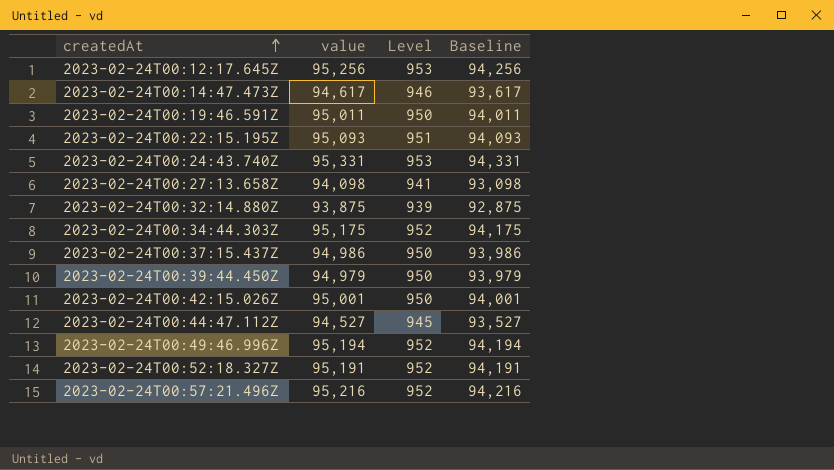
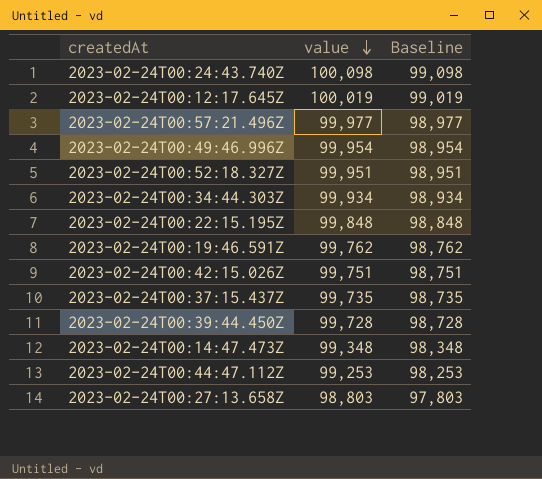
row order: createdAt ascending -> value descending
column Level | formula: [value] * 0.01 -> none
row 2023-02-24T00:32:14.880Z: 93,875 | 939 | 92,875 -> none
2023-02-24T00:24:43.740Z | value: 95,331 -> 100,098
2023-02-24T00:24:43.740Z | Baseline: 94,331 -> 99,098
2023-02-24T00:12:17.645Z | value: 95,256 -> 100,019
2023-02-24T00:12:17.645Z | Baseline: 94,256 -> 99,019
2023-02-24T00:57:21.496Z | value: 95,216 -> 99,977
2023-02-24T00:57:21.496Z | Baseline: 94,216 -> 98,977
2023-02-24T00:49:46.996Z | value: 95,194 -> 99,954
2023-02-24T00:49:46.996Z | Baseline: 94,194 -> 98,954
2023-02-24T00:52:18.327Z | value: 95,191 -> 99,951
2023-02-24T00:52:18.327Z | Baseline: 94,191 -> 98,951
2023-02-24T00:34:44.303Z | value: 95,175 -> 99,934
2023-02-24T00:34:44.303Z | Baseline: 94,175 -> 98,934
2023-02-24T00:22:15.195Z | value: 95,093 -> 99,848
2023-02-24T00:22:15.195Z | Baseline: 94,093 -> 98,848
2023-02-24T00:19:46.591Z | value: 95,011 -> 99,762
2023-02-24T00:19:46.591Z | Baseline: 94,011 -> 98,762
2023-02-24T00:42:15.026Z | value: 95,001 -> 99,751
2023-02-24T00:42:15.026Z | Baseline: 94,001 -> 98,751
2023-02-24T00:37:15.437Z | value: 94,986 -> 99,735
2023-02-24T00:37:15.437Z | Baseline: 93,986 -> 98,735
2023-02-24T00:39:44.450Z | value: 94,979 -> 99,728
2023-02-24T00:39:44.450Z | Baseline: 93,979 -> 98,728
2023-02-24T00:14:47.473Z | value: 94,617 -> 99,348
2023-02-24T00:14:47.473Z | Baseline: 93,617 -> 98,348
2023-02-24T00:44:47.112Z | value: 94,527 -> 99,253
2023-02-24T00:44:47.112Z | Baseline: 93,527 -> 98,253
2023-02-24T00:27:13.658Z | value: 94,098 -> 98,803
2023-02-24T00:27:13.658Z | Baseline: 93,098 -> 97,803

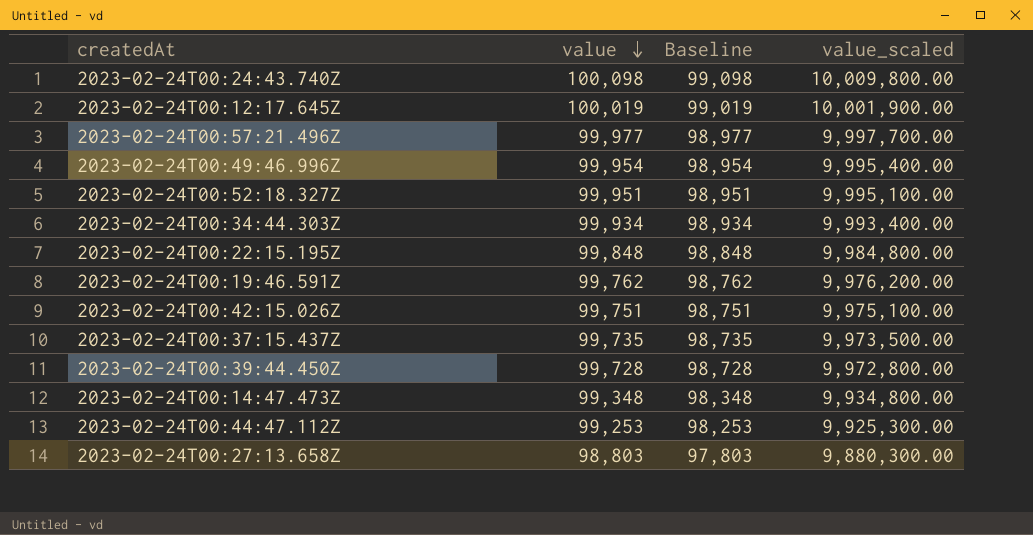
column value_scaled | formula: none -> [value] * 100

